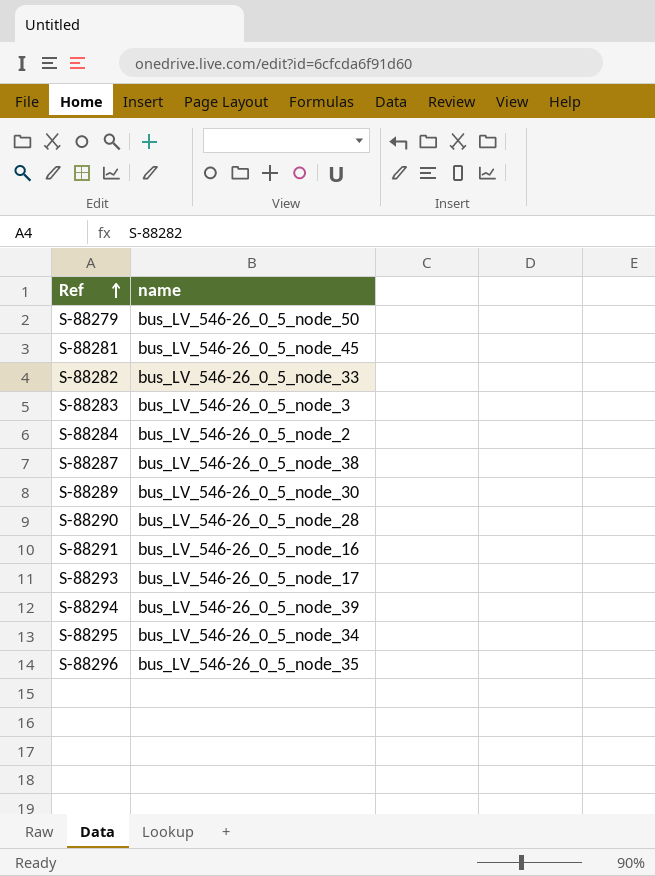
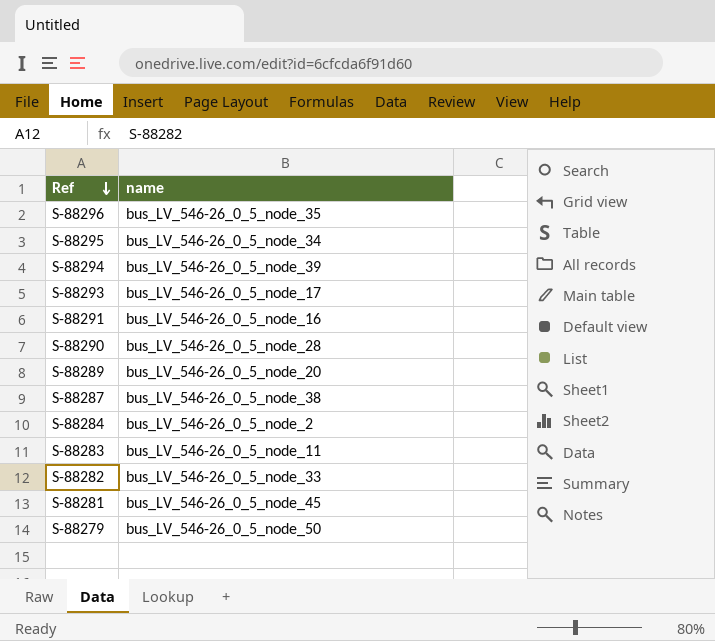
row order: Ref ascending -> Ref descending
S-88289 | name: bus_LV_546-26_0_5_node_30 -> bus_LV_546-26_0_5_node_20
S-88283 | name: bus_LV_546-26_0_5_node_3 -> bus_LV_546-26_0_5_node_11

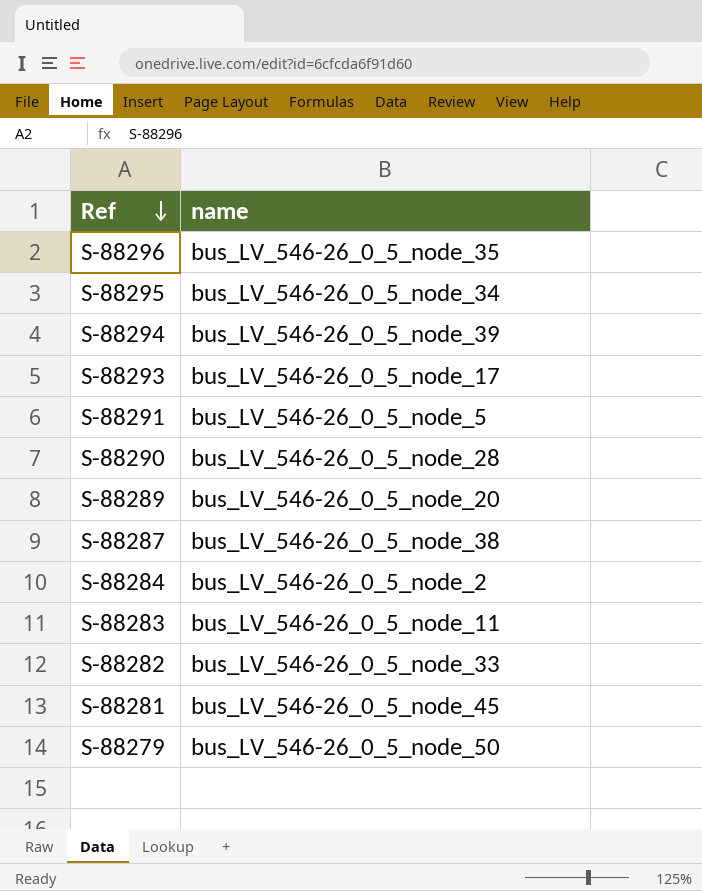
S-88291 | name: bus_LV_546-26_0_5_node_16 -> bus_LV_546-26_0_5_node_5

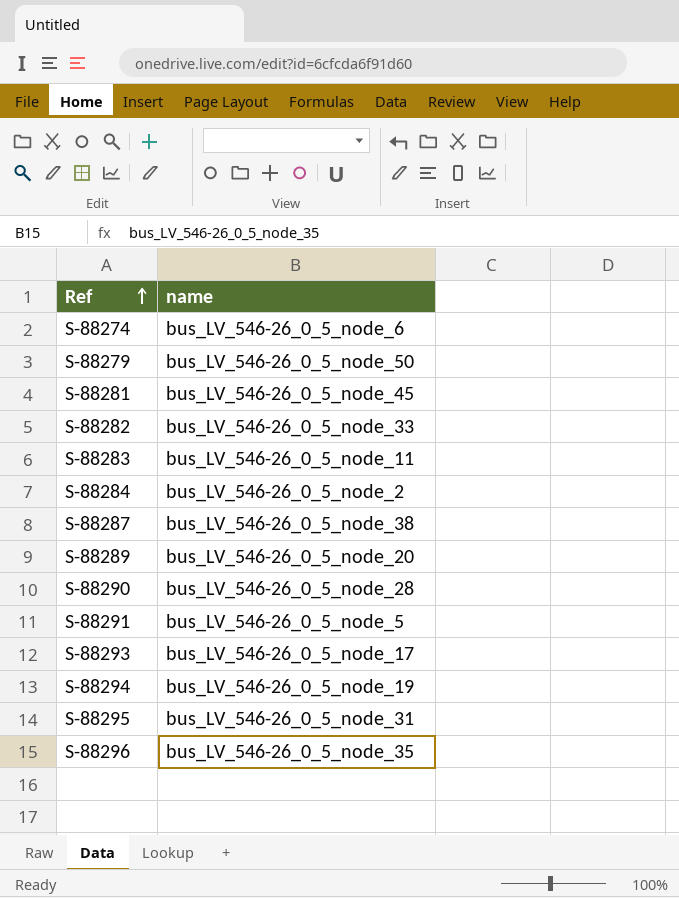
row order: Ref descending -> Ref ascending
row S-88274: none -> bus_LV_546-26_0_5_node_6
S-88294 | name: bus_LV_546-26_0_5_node_39 -> bus_LV_546-26_0_5_node_19
S-88295 | name: bus_LV_546-26_0_5_node_34 -> bus_LV_546-26_0_5_node_31

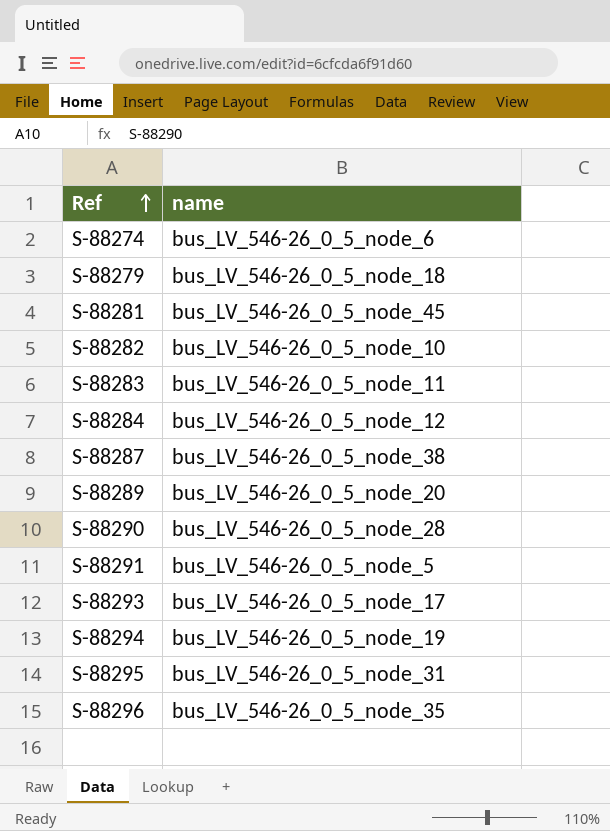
S-88279 | name: bus_LV_546-26_0_5_node_50 -> bus_LV_546-26_0_5_node_18
S-88282 | name: bus_LV_546-26_0_5_node_33 -> bus_LV_546-26_0_5_node_10
S-88284 | name: bus_LV_546-26_0_5_node_2 -> bus_LV_546-26_0_5_node_12

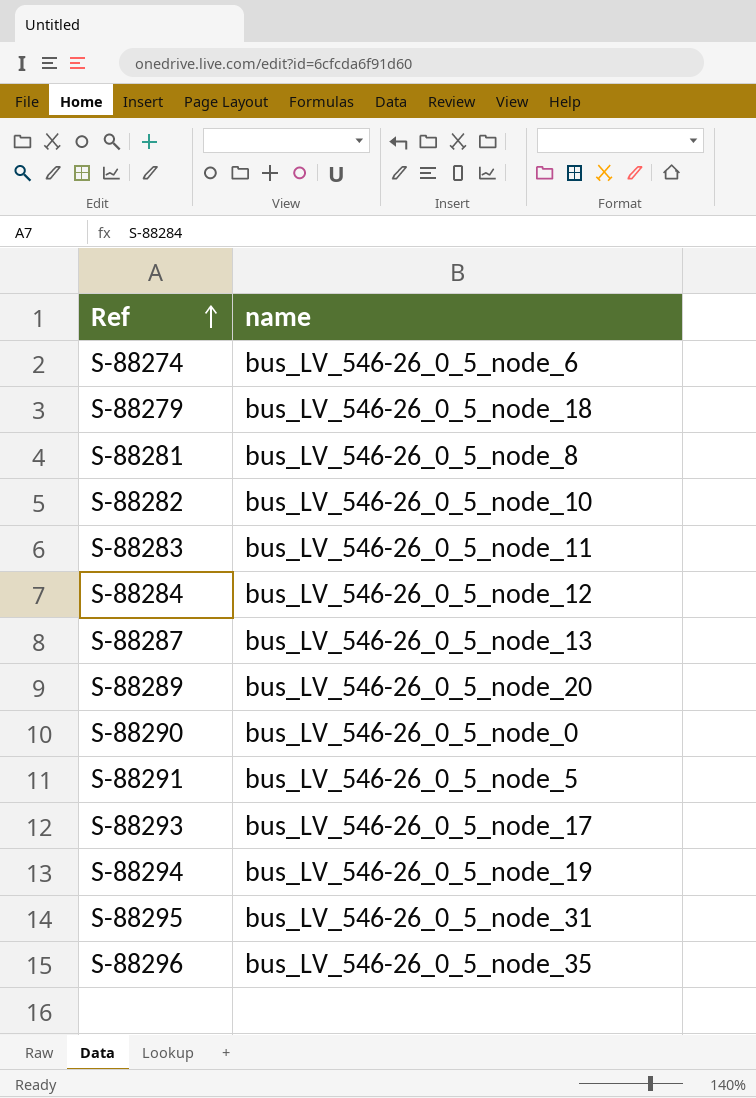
S-88281 | name: bus_LV_546-26_0_5_node_45 -> bus_LV_546-26_0_5_node_8
S-88287 | name: bus_LV_546-26_0_5_node_38 -> bus_LV_546-26_0_5_node_13
S-88290 | name: bus_LV_546-26_0_5_node_28 -> bus_LV_546-26_0_5_node_0

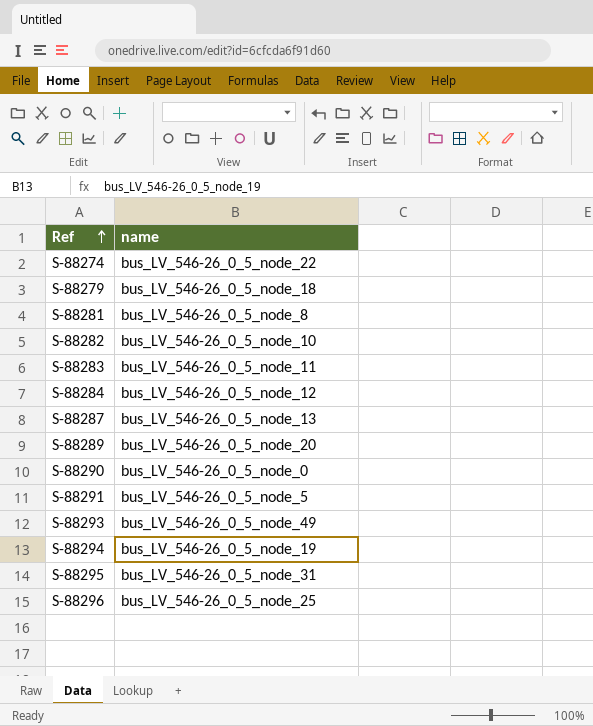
S-88274 | name: bus_LV_546-26_0_5_node_6 -> bus_LV_546-26_0_5_node_22
S-88293 | name: bus_LV_546-26_0_5_node_17 -> bus_LV_546-26_0_5_node_49
S-88296 | name: bus_LV_546-26_0_5_node_35 -> bus_LV_546-26_0_5_node_25

